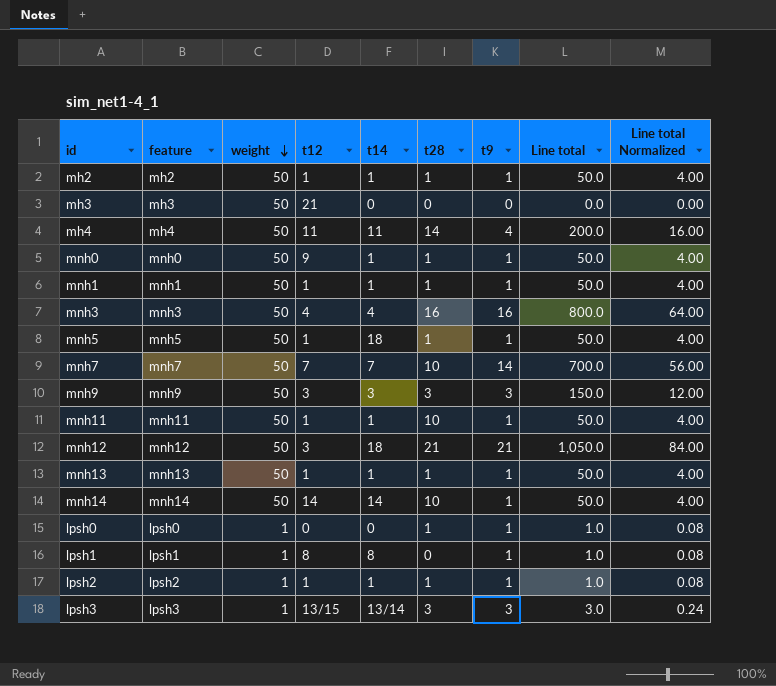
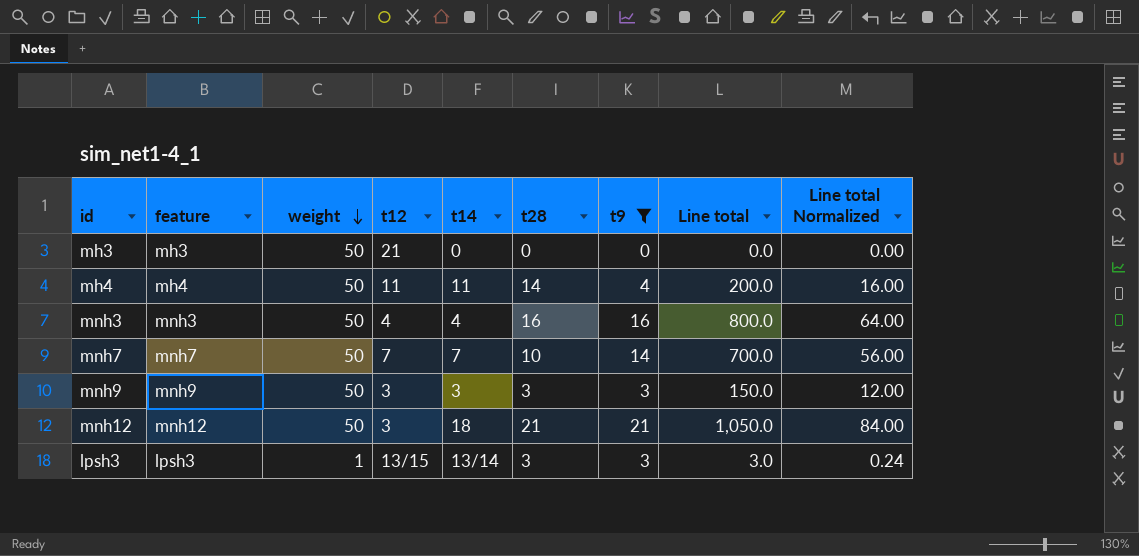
filter: none -> t9 != 1

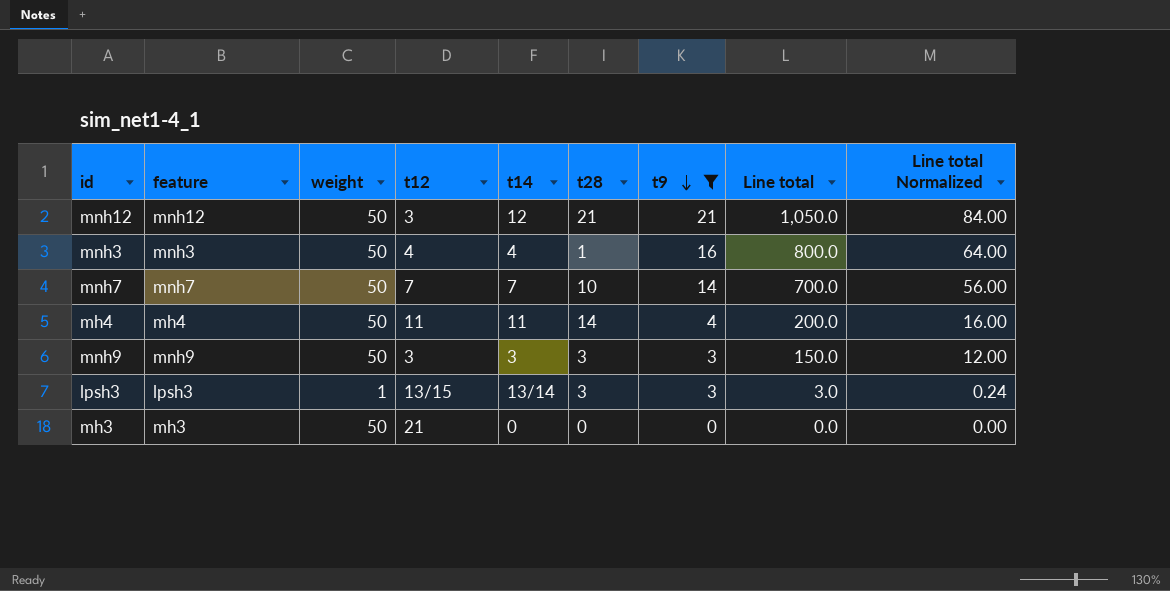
row order: weight descending -> t9 descending
mnh12 | t14: 18 -> 12
mnh3 | t28: 16 -> 1

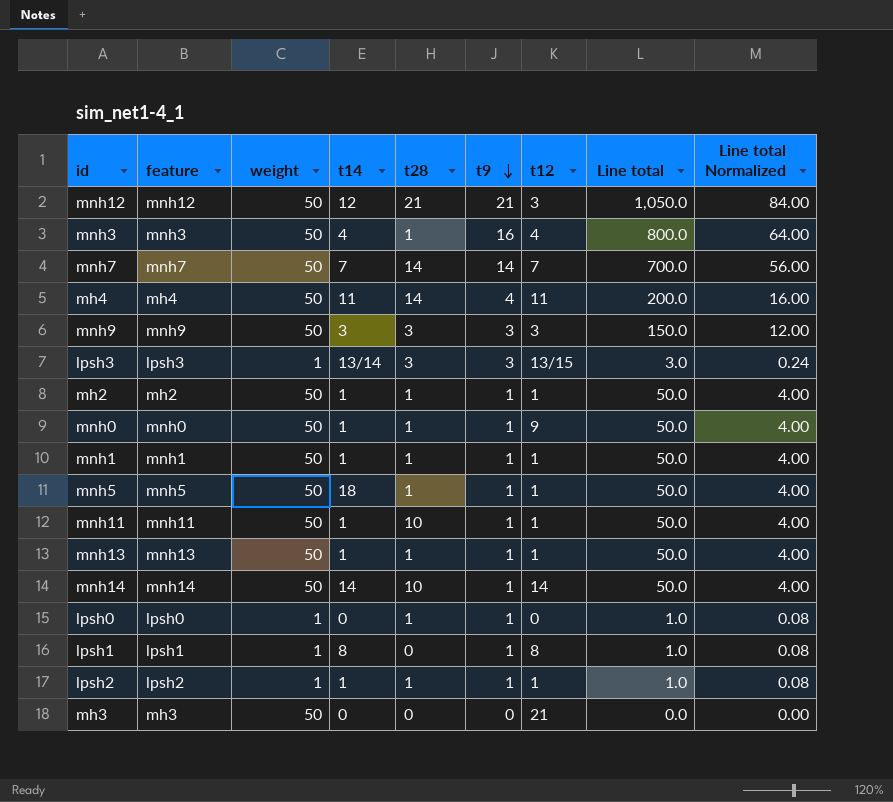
filter: t9 != 1 -> none
column t12 | position: 4 -> 7
mnh7 | t28: 10 -> 14

